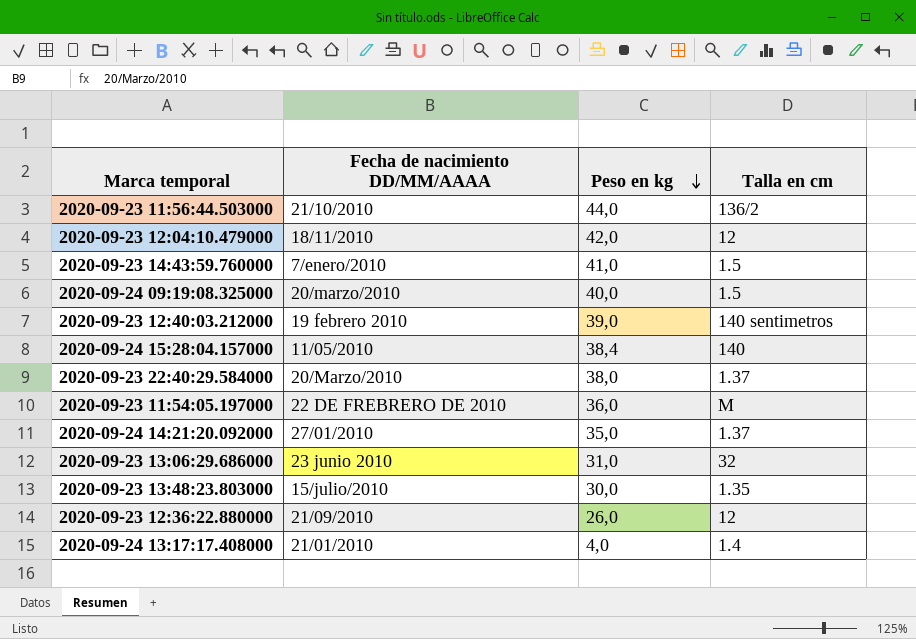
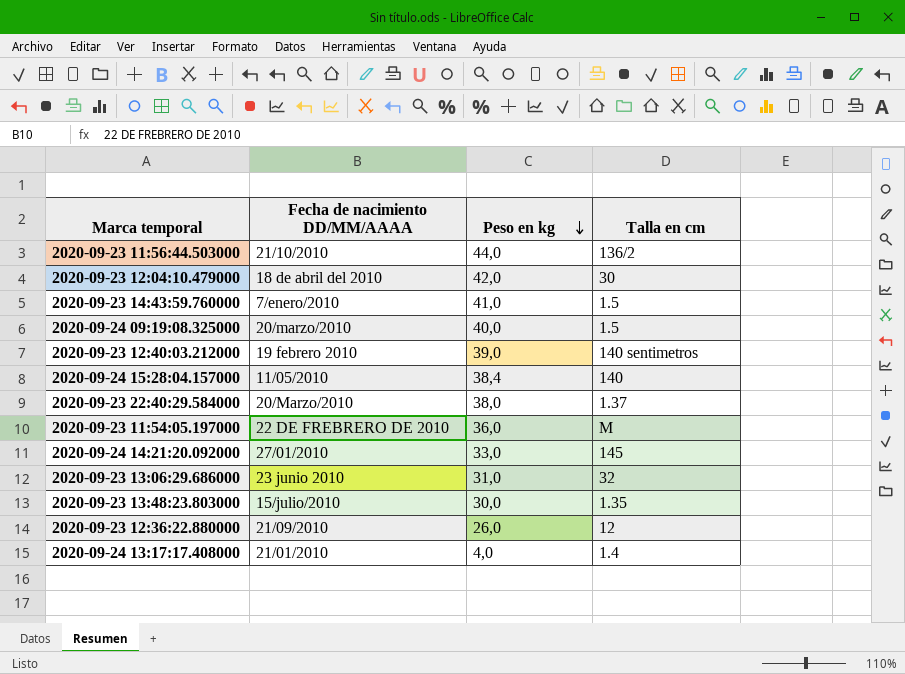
2020-09-23 12:04:10.479000 | Fecha de nacimiento DD/MM/AAAA: 18/11/2010 -> 18 de abril del 2010
2020-09-23 12:04:10.479000 | Talla en cm: 12 -> 30
2020-09-24 14:21:20.092000 | Peso en kg: 35,0 -> 33,0
2020-09-24 14:21:20.092000 | Talla en cm: 1.37 -> 145

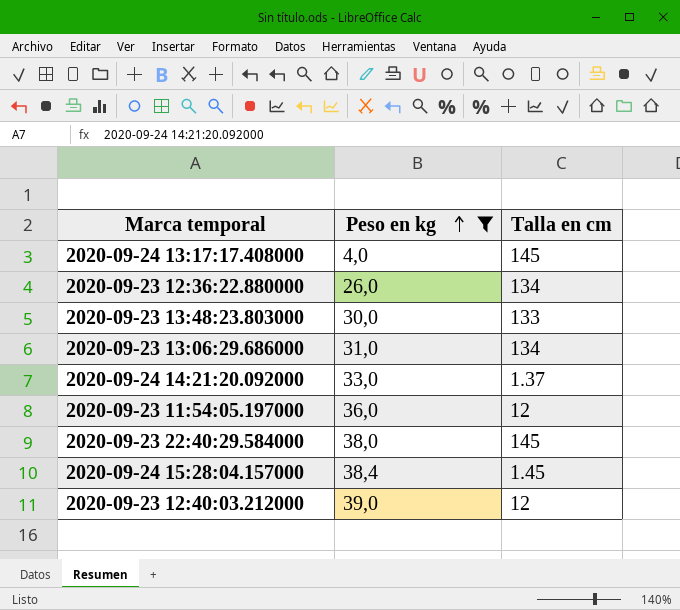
filter: none -> Peso en kg <= 39,0
row order: Peso en kg descending -> Peso en kg ascending
column Fecha de nacimiento DD/MM/AAAA | position: 2 -> none
2020-09-24 13:17:17.408000 | Talla en cm: 1.4 -> 145
2020-09-23 12:36:22.880000 | Talla en cm: 12 -> 134
2020-09-23 13:48:23.803000 | Talla en cm: 1.35 -> 133
2020-09-23 13:06:29.686000 | Talla en cm: 32 -> 134
2020-09-24 14:21:20.092000 | Talla en cm: 145 -> 1.37
2020-09-23 11:54:05.197000 | Talla en cm: M -> 12
2020-09-23 22:40:29.584000 | Talla en cm: 1.37 -> 145
2020-09-24 15:28:04.157000 | Talla en cm: 140 -> 1.45
2020-09-23 12:40:03.212000 | Talla en cm: 140 sentimetros -> 12

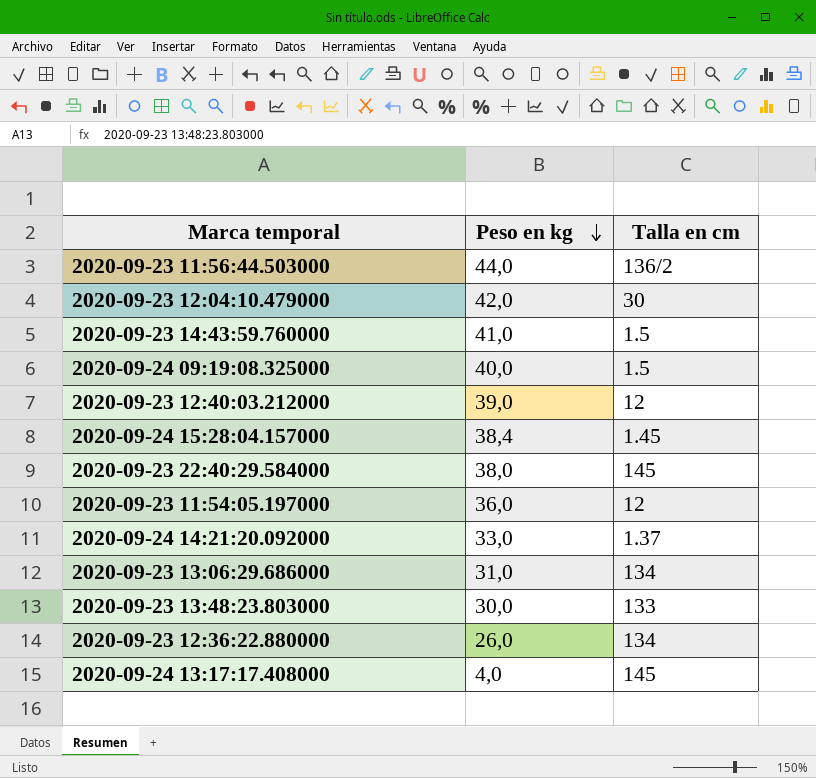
filter: Peso en kg <= 39,0 -> none
row order: Peso en kg ascending -> Peso en kg descending

